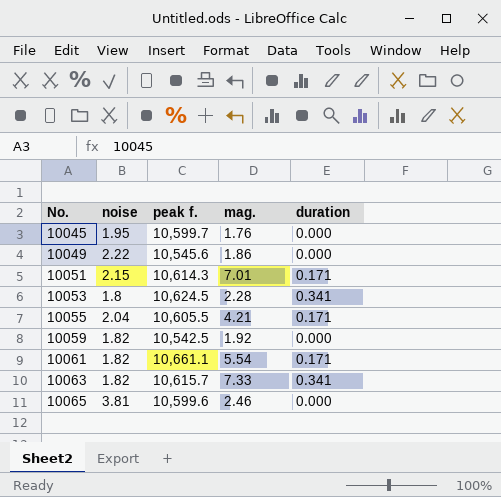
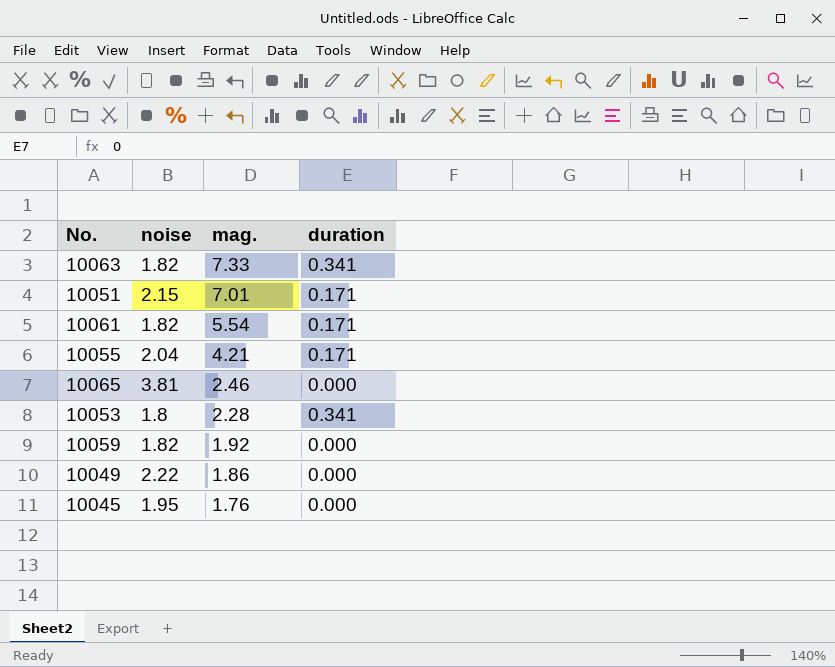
row order: No. ascending -> mag. descending
column peak f. | position: 3 -> none

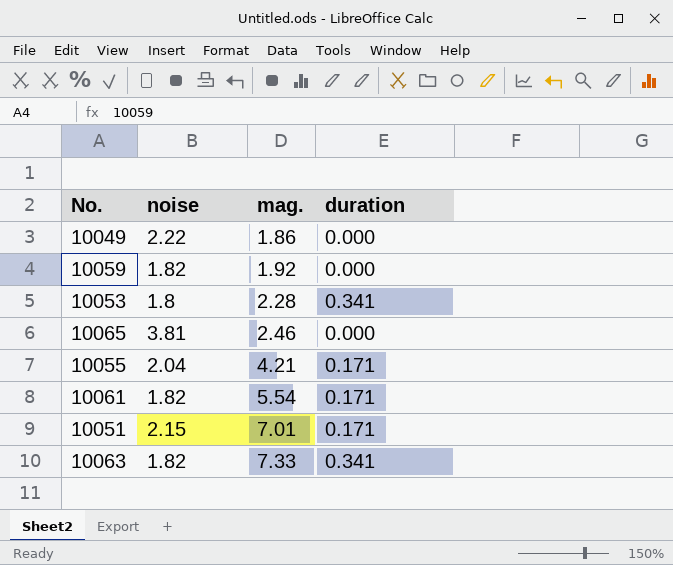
row order: mag. descending -> mag. ascending
row 10045: 1.95 | 1.76 | 0.000 -> none

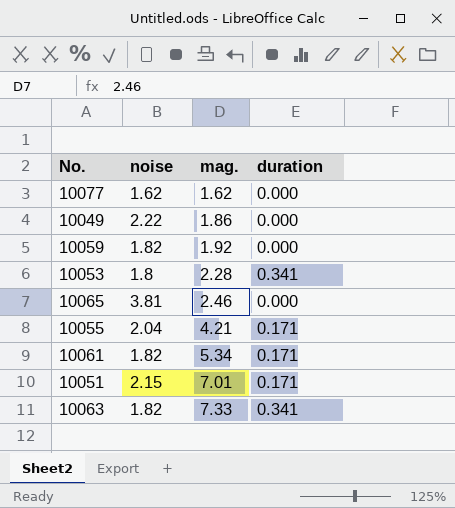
row 10077: none -> 1.62 | 1.62 | 0.000
10061 | mag.: 5.54 -> 5.34

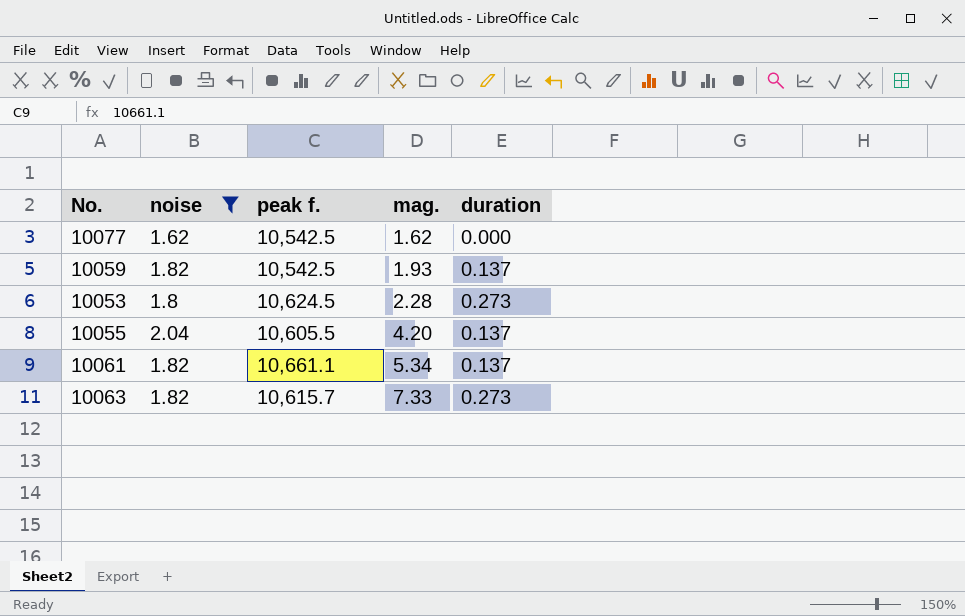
filter: none -> noise <= 2.04
column peak f. | position: none -> 3
10059 | mag.: 1.92 -> 1.93
10059 | duration: 0.000 -> 0.137
10053 | duration: 0.341 -> 0.273
10055 | mag.: 4.21 -> 4.20
10055 | duration: 0.171 -> 0.137
10061 | duration: 0.171 -> 0.137
10063 | duration: 0.341 -> 0.273

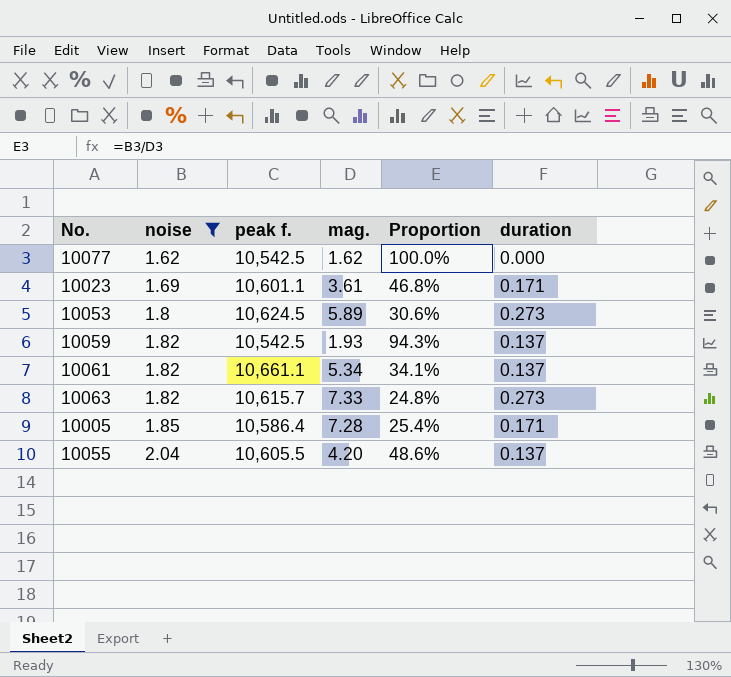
row order: mag. ascending -> noise ascending
column Proportion | formula: none -> [noise] / [mag.]
row 10023: none -> 1.69 | 10,601.1 | 3.61 | 46.8% | 0.171
10053 | mag.: 2.28 -> 5.89
row 10005: none -> 1.85 | 10,586.4 | 7.28 | 25.4% | 0.171

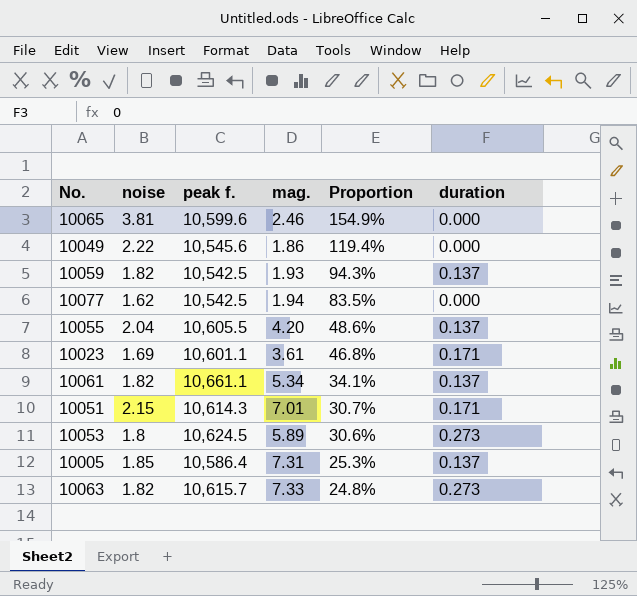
filter: noise <= 2.04 -> none
row order: noise ascending -> Proportion descending
10077 | mag.: 1.62 -> 1.94
10077 | Proportion: 100.0% -> 83.5%
10005 | mag.: 7.28 -> 7.31
10005 | Proportion: 25.4% -> 25.3%
10005 | duration: 0.171 -> 0.137

